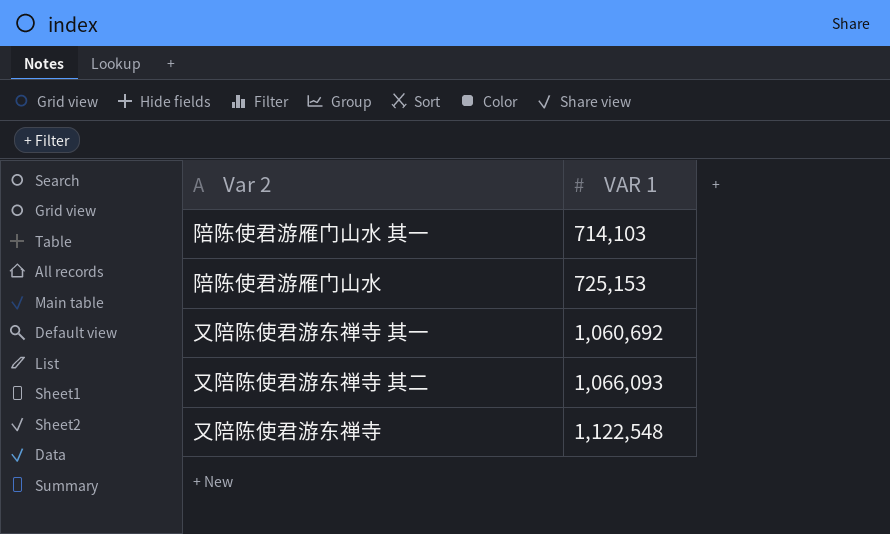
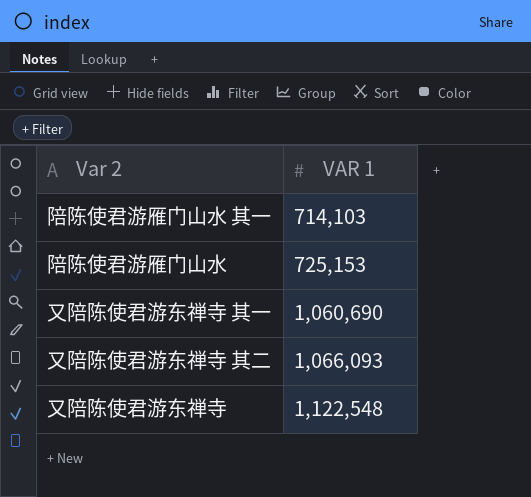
又陪陈使君游东禅寺 其一 | VAR 1: 1,060,692 -> 1,060,690

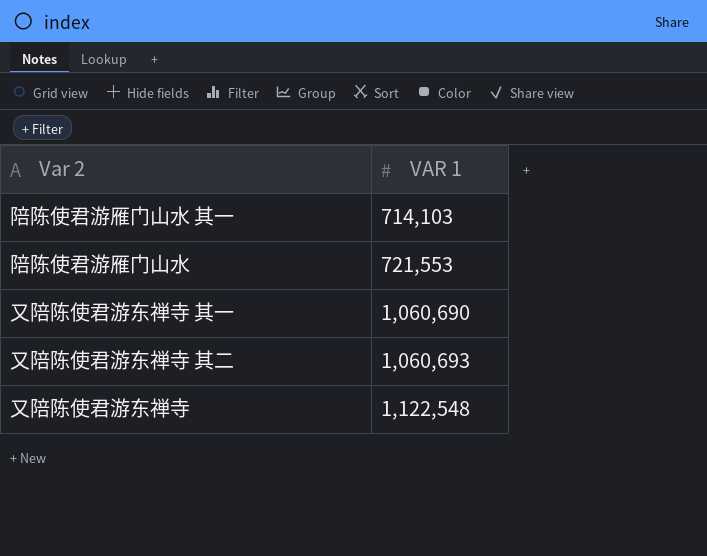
陪陈使君游雁门山水 | VAR 1: 725,153 -> 721,553
又陪陈使君游东禅寺 其二 | VAR 1: 1,066,093 -> 1,060,693

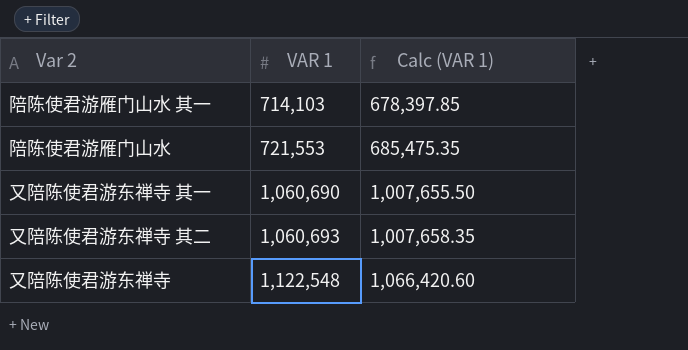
column Calc (VAR 1) | formula: none -> [VAR 1] * 0.95

